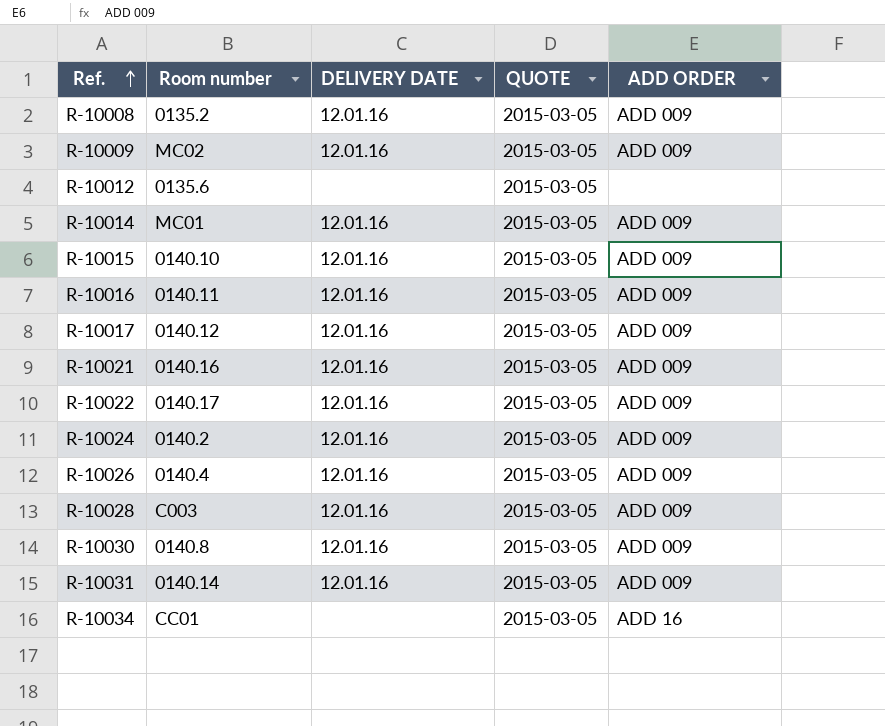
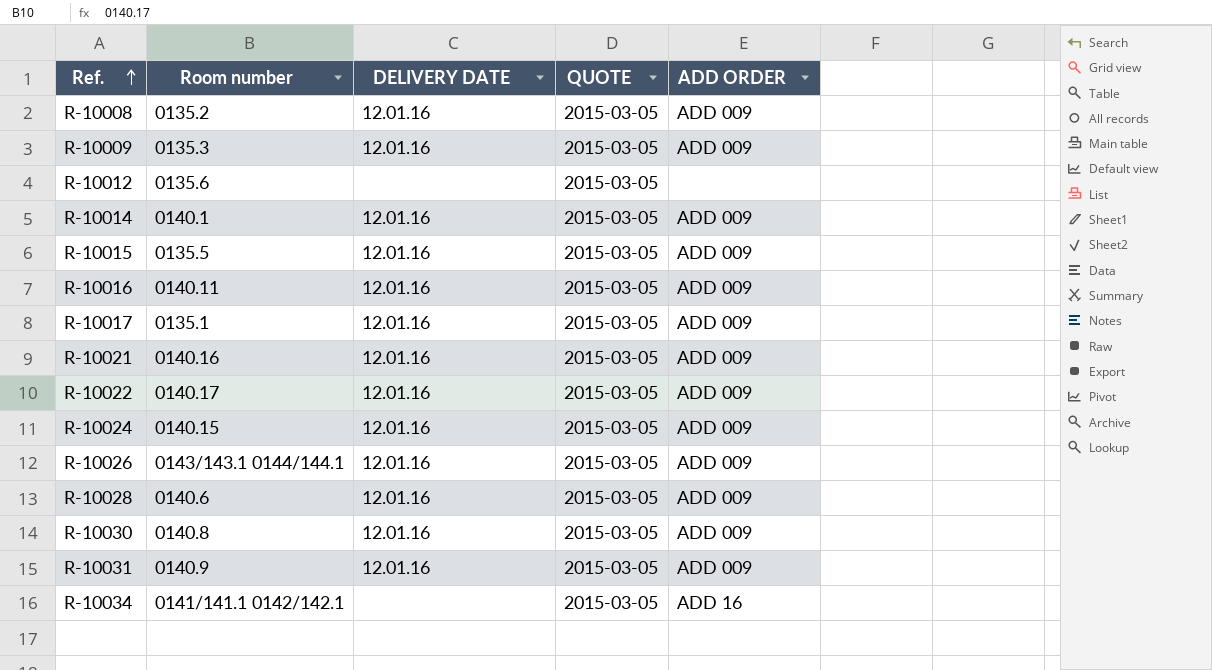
R-10009 | Room number: MC02 -> 0135.3
R-10014 | Room number: MC01 -> 0140.1
R-10015 | Room number: 0140.10 -> 0135.5
R-10017 | Room number: 0140.12 -> 0135.1
R-10024 | Room number: 0140.2 -> 0140.15
R-10026 | Room number: 0140.4 -> 0143/143.1 0144/144.1
R-10028 | Room number: C003 -> 0140.6
R-10031 | Room number: 0140.14 -> 0140.9
R-10034 | Room number: CC01 -> 0141/141.1 0142/142.1

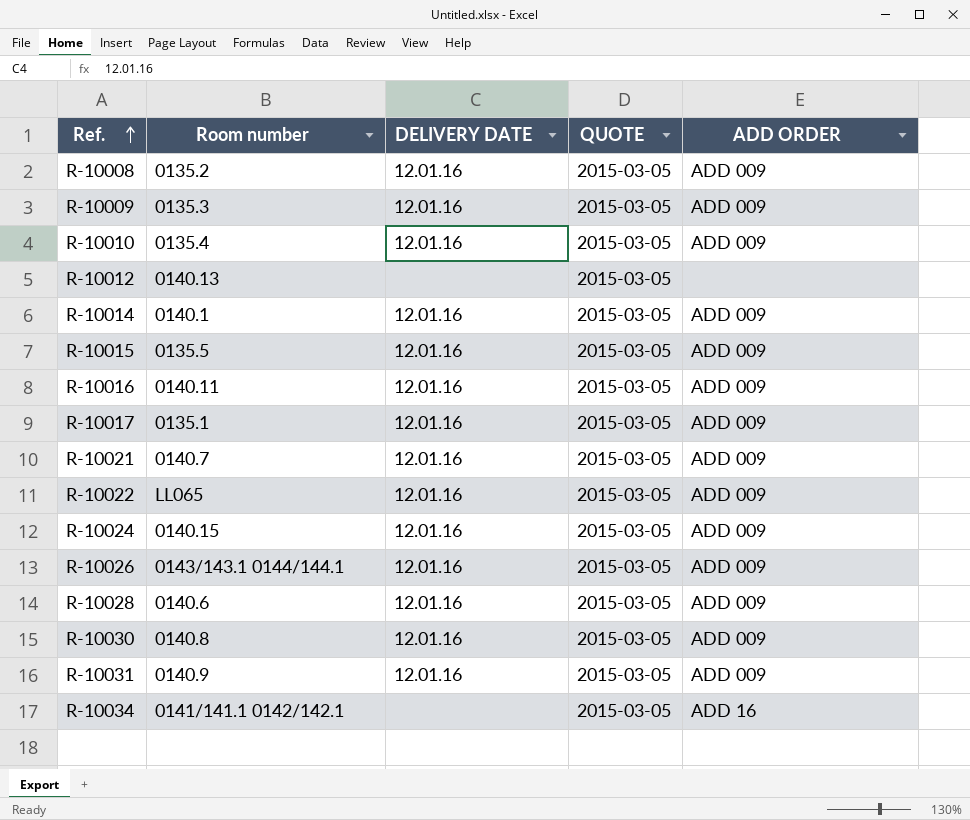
row R-10010: none -> 0135.4 | 12.01.16 | 2015-03-05 | ADD 009
R-10012 | Room number: 0135.6 -> 0140.13
R-10021 | Room number: 0140.16 -> 0140.7
R-10022 | Room number: 0140.17 -> LL065

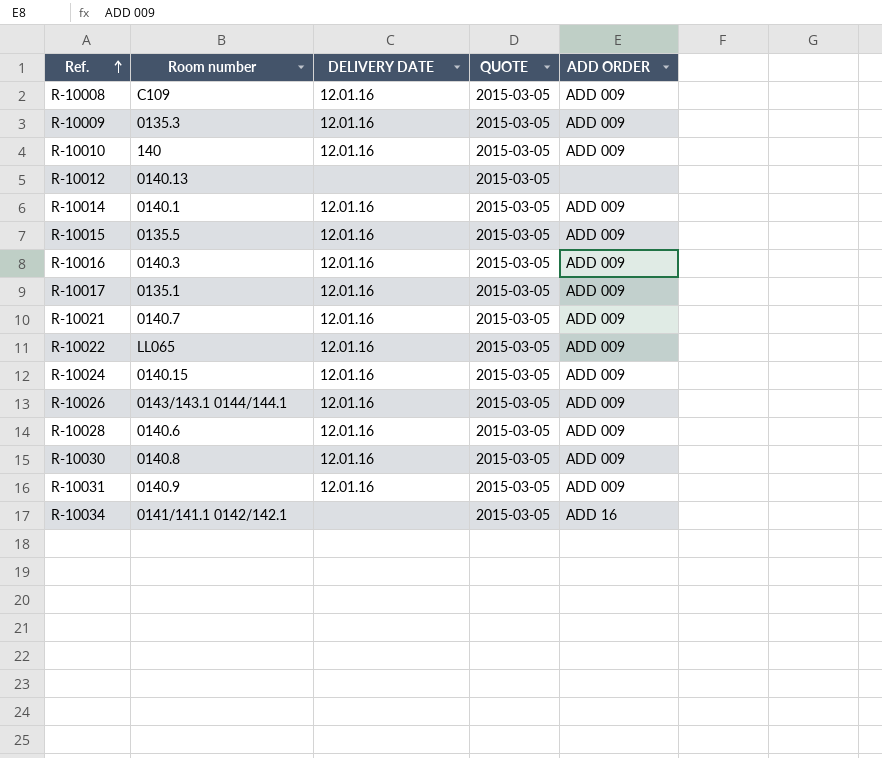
R-10008 | Room number: 0135.2 -> C109
R-10010 | Room number: 0135.4 -> 140
R-10016 | Room number: 0140.11 -> 0140.3

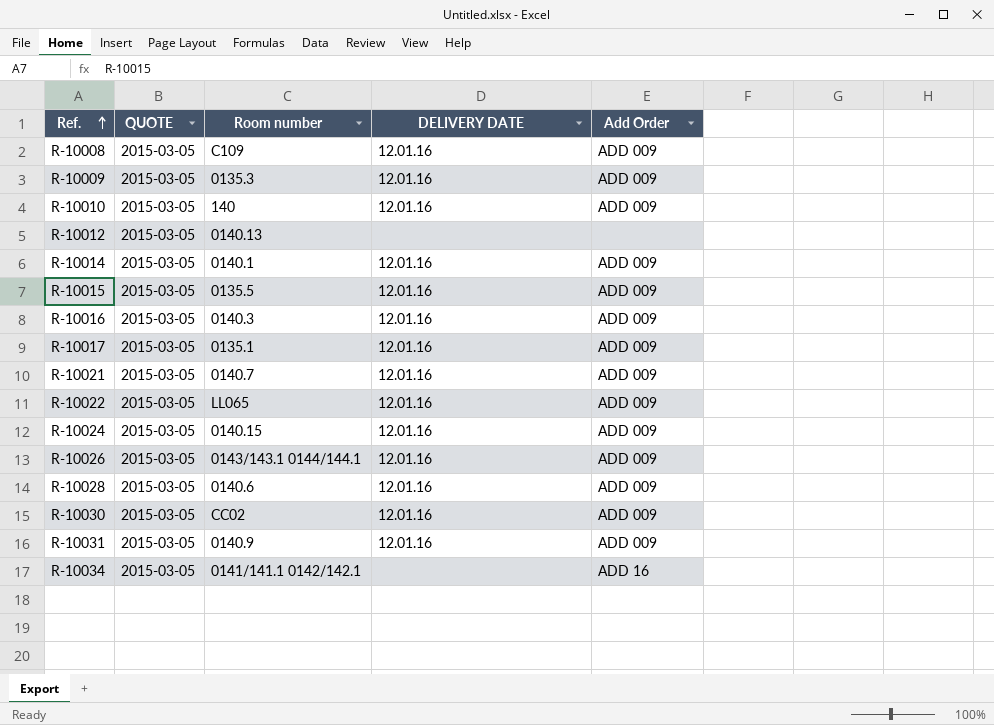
column QUOTE | position: 4 -> 2
column name: ADD ORDER -> Add Order
R-10030 | Room number: 0140.8 -> CC02

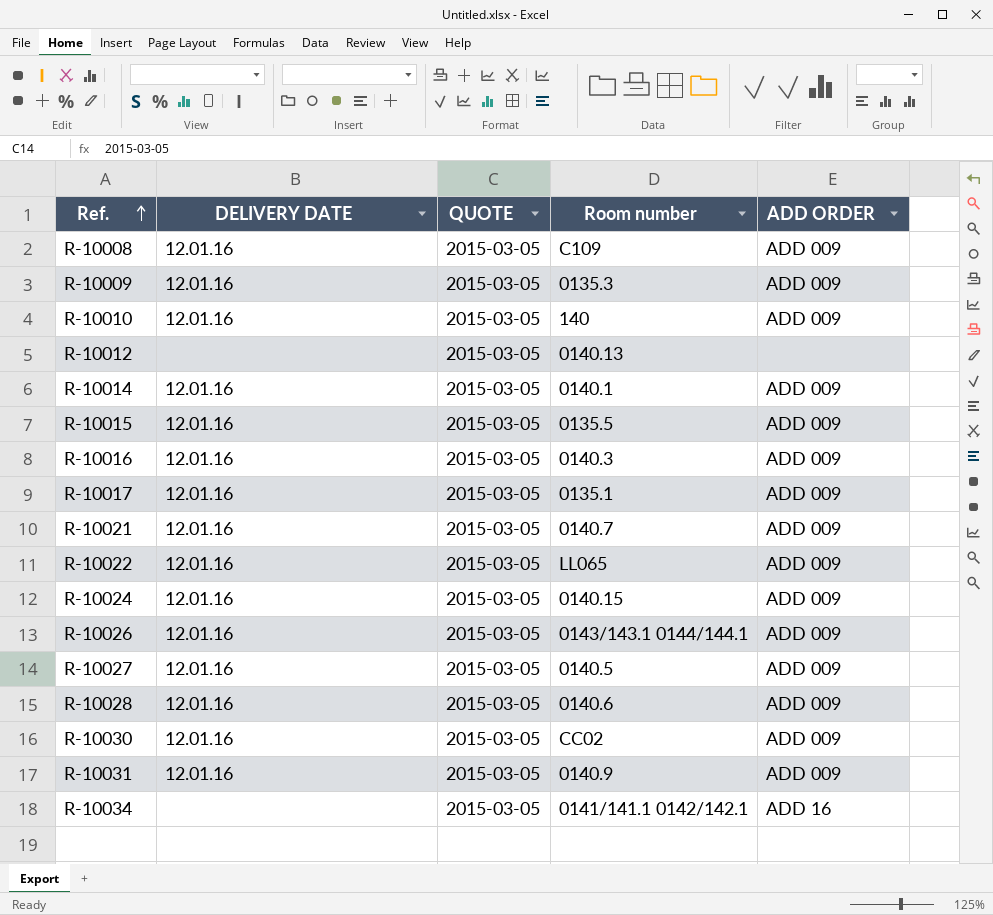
column DELIVERY DATE | position: 4 -> 2
column name: Add Order -> ADD ORDER
row R-10027: none -> 12.01.16 | 2015-03-05 | 0140.5 | ADD 009

